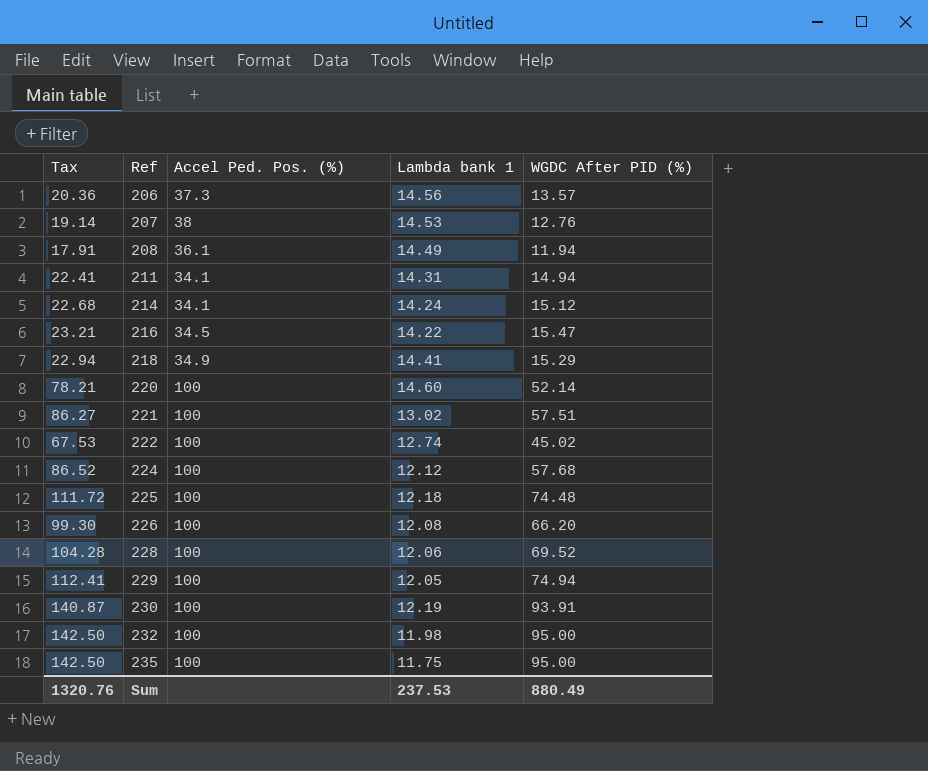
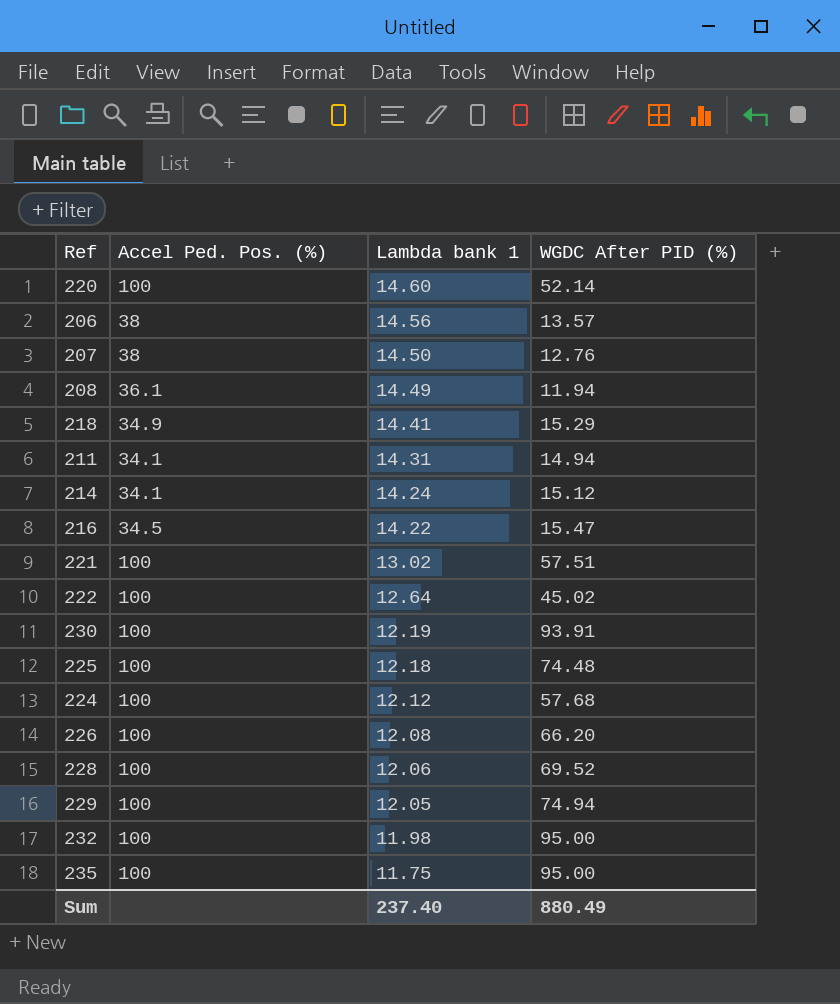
row order: Ref ascending -> Lambda bank 1 descending
column Tax | formula: [WGDC After PID (%)] * 1.5 -> none
206 | Accel Ped. Pos. (%): 37.3 -> 38
207 | Lambda bank 1: 14.53 -> 14.50
222 | Lambda bank 1: 12.74 -> 12.64
Sum | Lambda bank 1: 237.53 -> 237.40

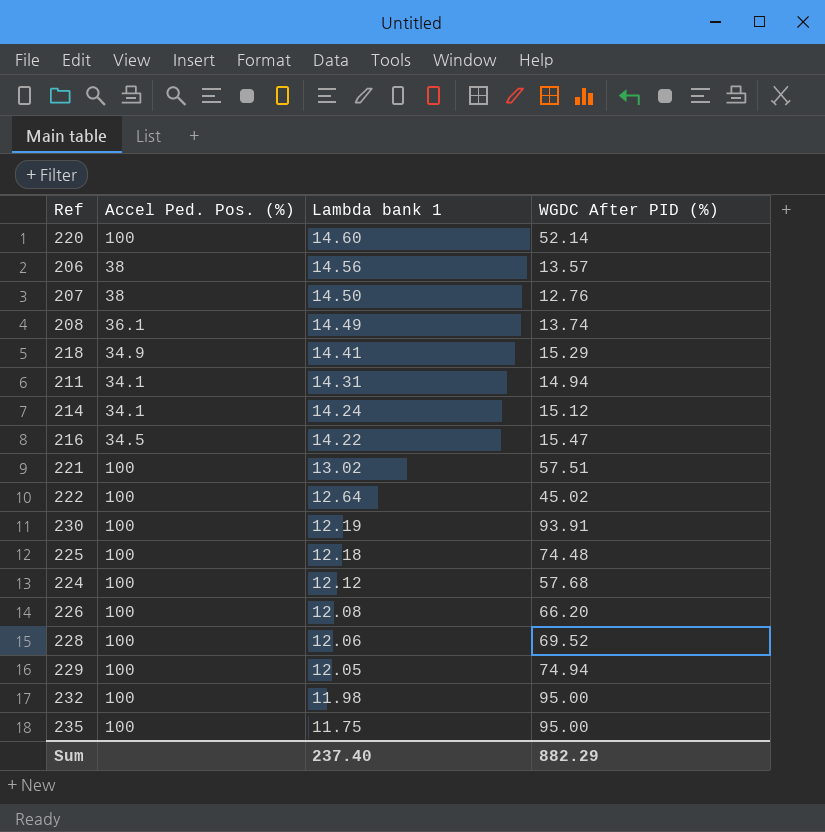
208 | WGDC After PID (%): 11.94 -> 13.74
Sum | WGDC After PID (%): 880.49 -> 882.29

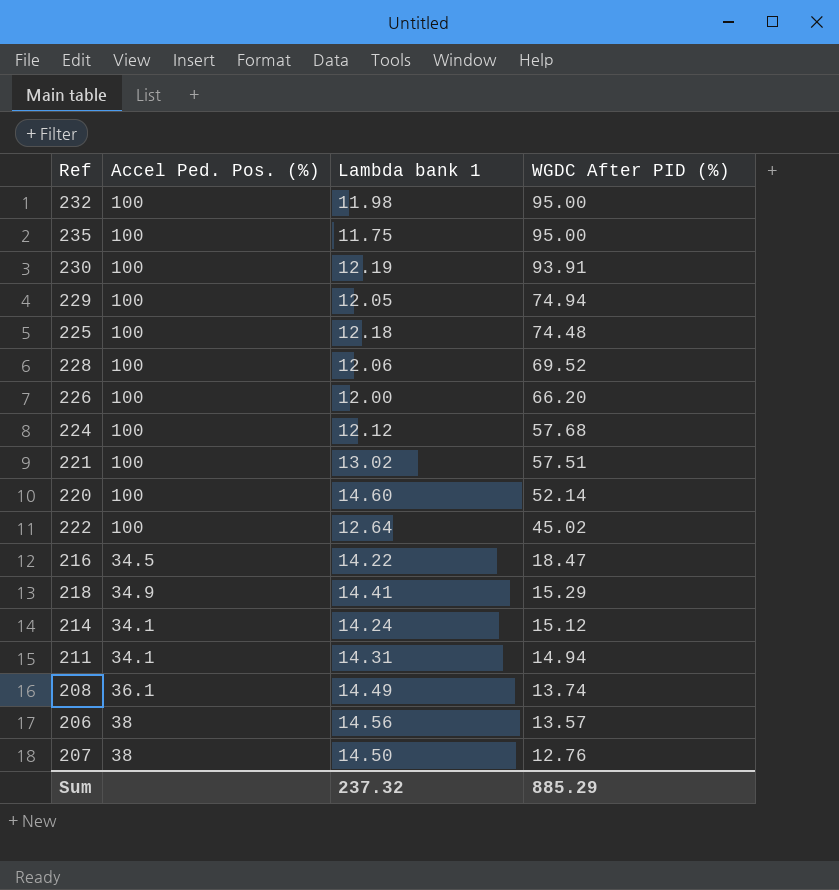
row order: Lambda bank 1 descending -> WGDC After PID (%) descending
226 | Lambda bank 1: 12.08 -> 12.00
216 | WGDC After PID (%): 15.47 -> 18.47
Sum | Lambda bank 1: 237.40 -> 237.32
Sum | WGDC After PID (%): 882.29 -> 885.29

